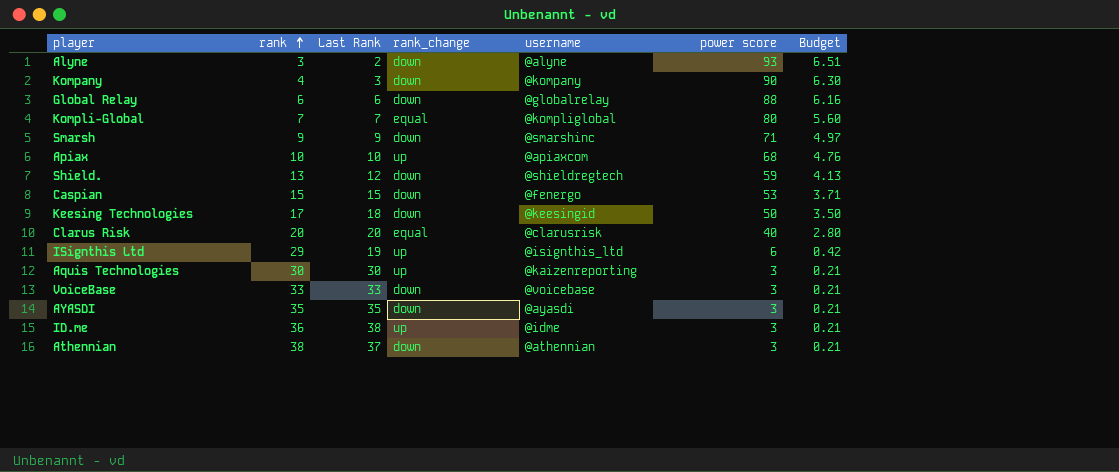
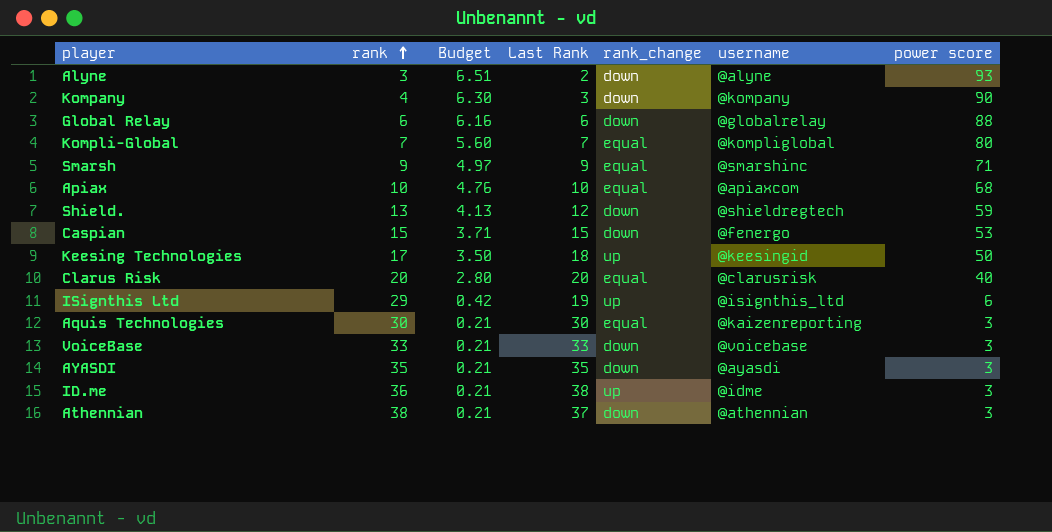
column Budget | position: 7 -> 3
Smarsh | rank_change: down -> equal
Apiax | rank_change: up -> equal
Keesing Technologies | rank_change: down -> up
Aquis Technologies | rank_change: up -> equal

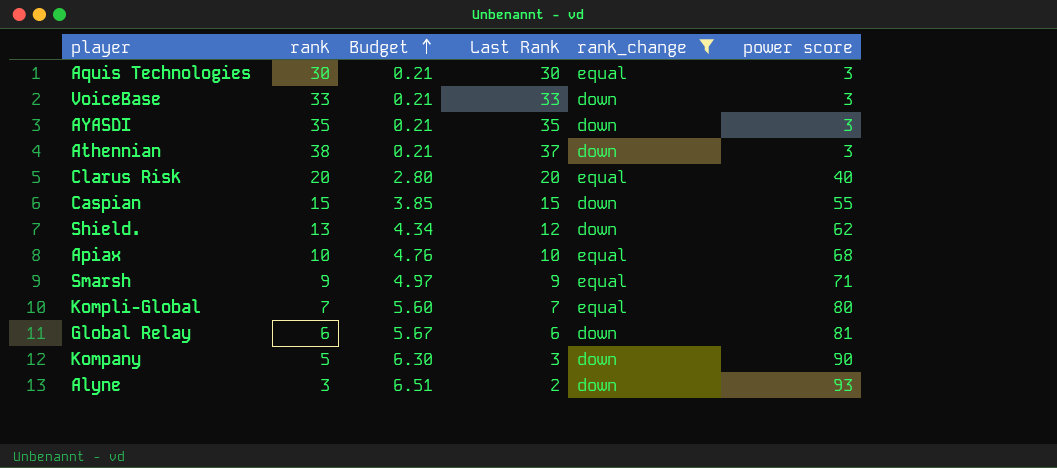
filter: none -> rank_change != up
row order: rank ascending -> Budget ascending
column username | position: 6 -> none
Caspian | Budget: 3.71 -> 3.85
Caspian | power score: 53 -> 55
Shield. | Budget: 4.13 -> 4.34
Shield. | power score: 59 -> 62
Global Relay | Budget: 6.16 -> 5.67
Global Relay | power score: 88 -> 81
Kompany | rank: 4 -> 5

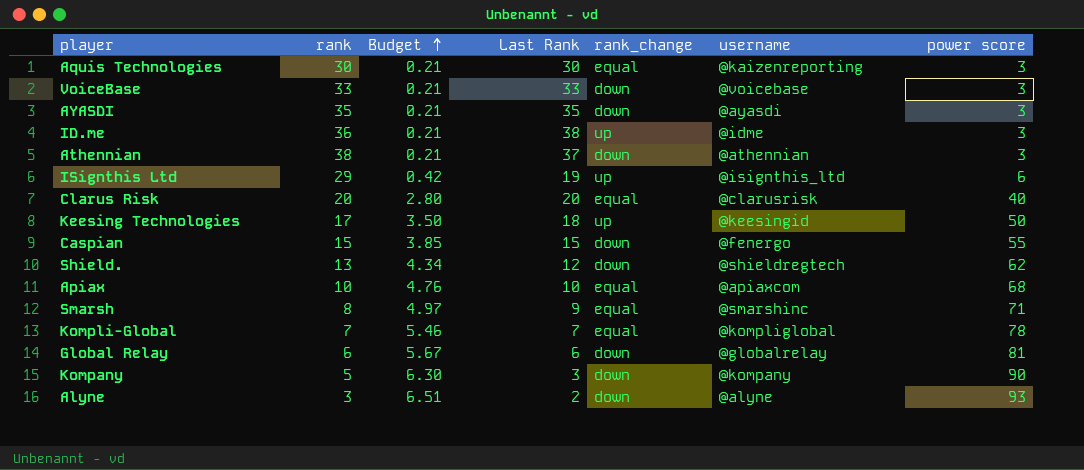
filter: rank_change != up -> none
column username | position: none -> 6
Smarsh | rank: 9 -> 8
Kompli-Global | Budget: 5.60 -> 5.46
Kompli-Global | power score: 80 -> 78

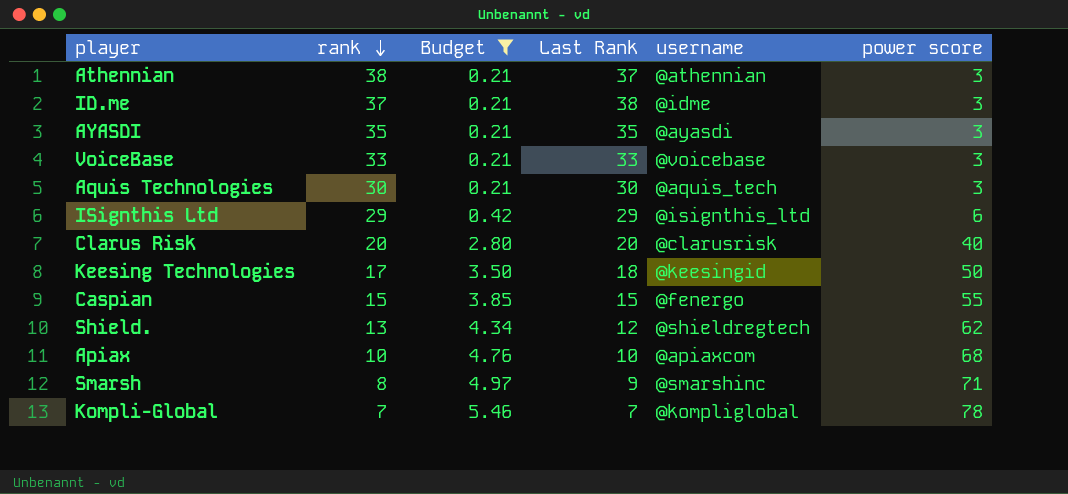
filter: none -> Budget <= 5.46
row order: Budget ascending -> rank descending
column rank_change | position: 5 -> none
ID.me | rank: 36 -> 37
Aquis Technologies | username: @kaizenreporting -> @aquis_tech
ISignthis Ltd | Last Rank: 19 -> 29

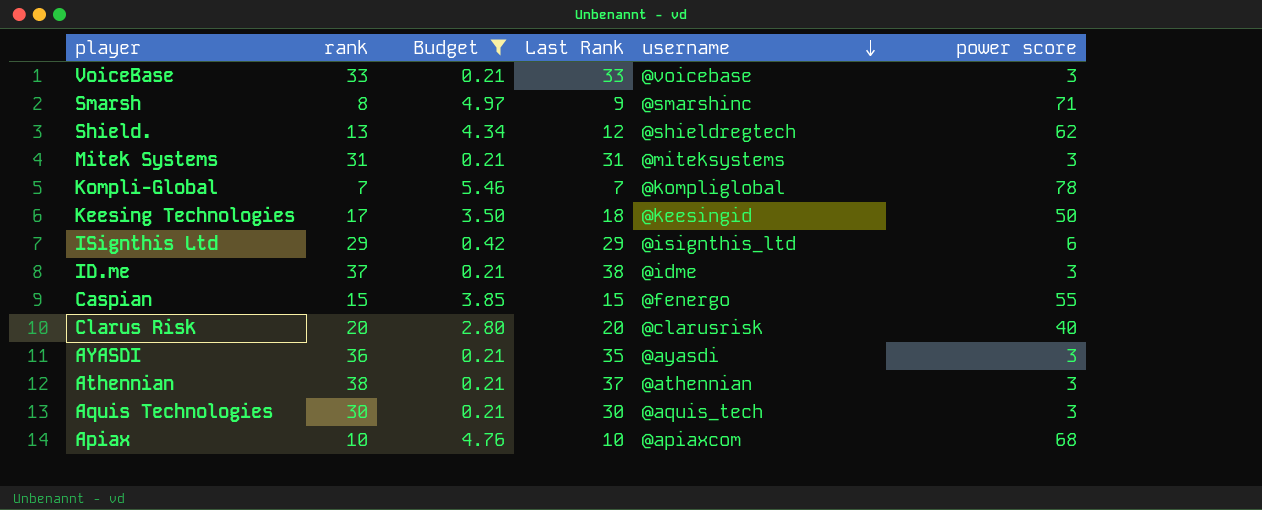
row order: rank descending -> username descending
row Mitek Systems: none -> 31 | 0.21 | 31 | @miteksystems | 3
AYASDI | rank: 35 -> 36

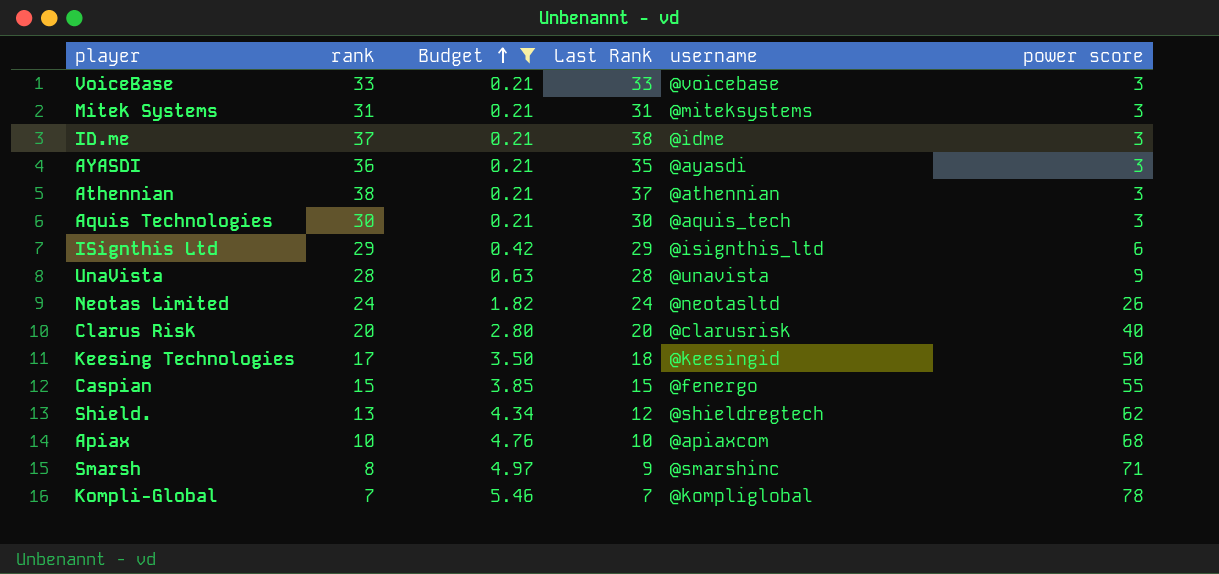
row order: username descending -> Budget ascending
row UnaVista: none -> 28 | 0.63 | 28 | @unavista | 9
row Neotas Limited: none -> 24 | 1.82 | 24 | @neotasltd | 26

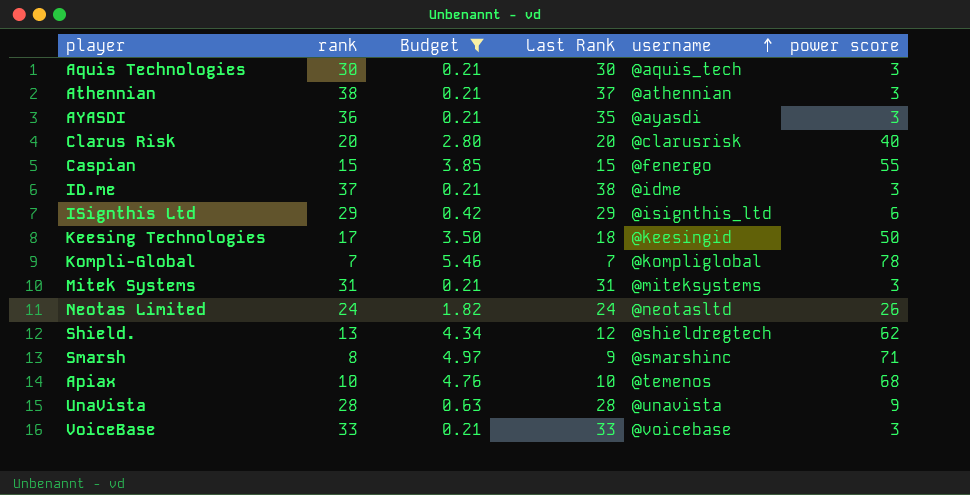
row order: Budget ascending -> username ascending
Apiax | username: @apiaxcom -> @temenos

